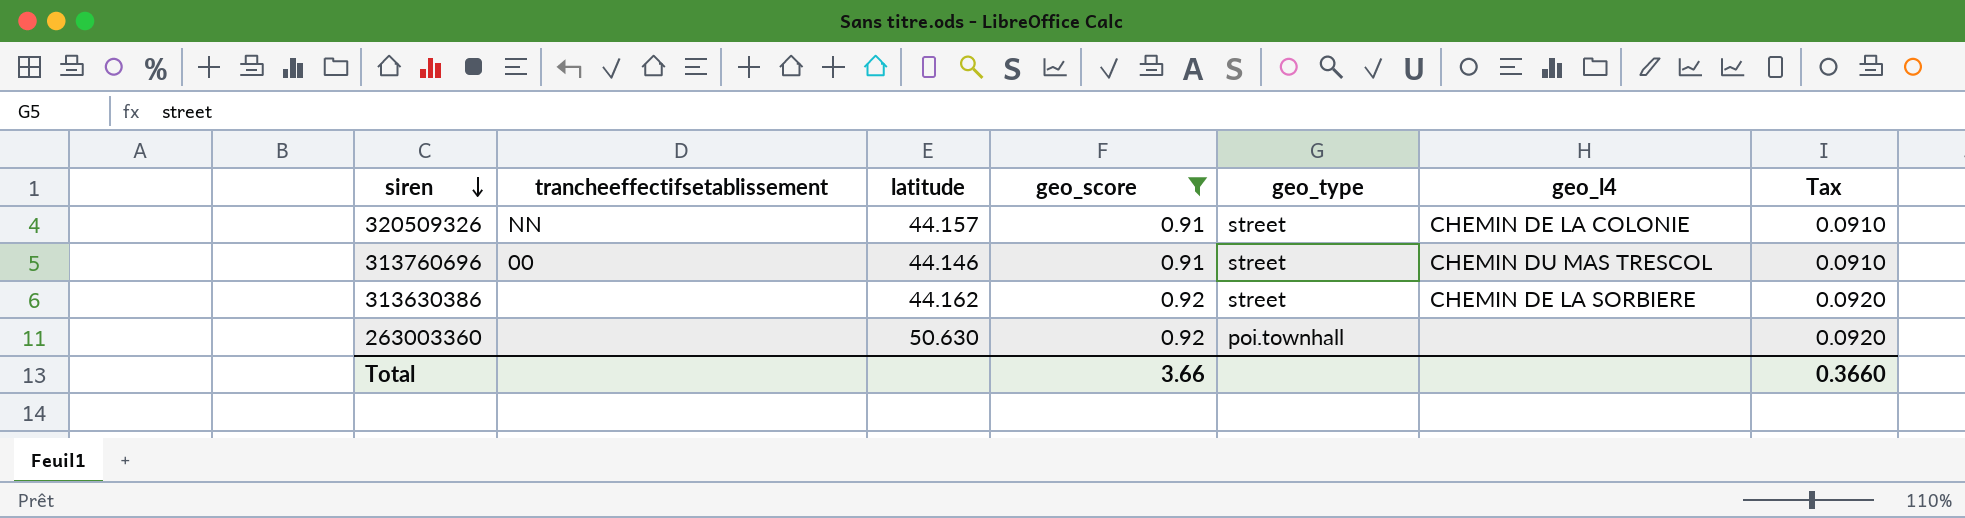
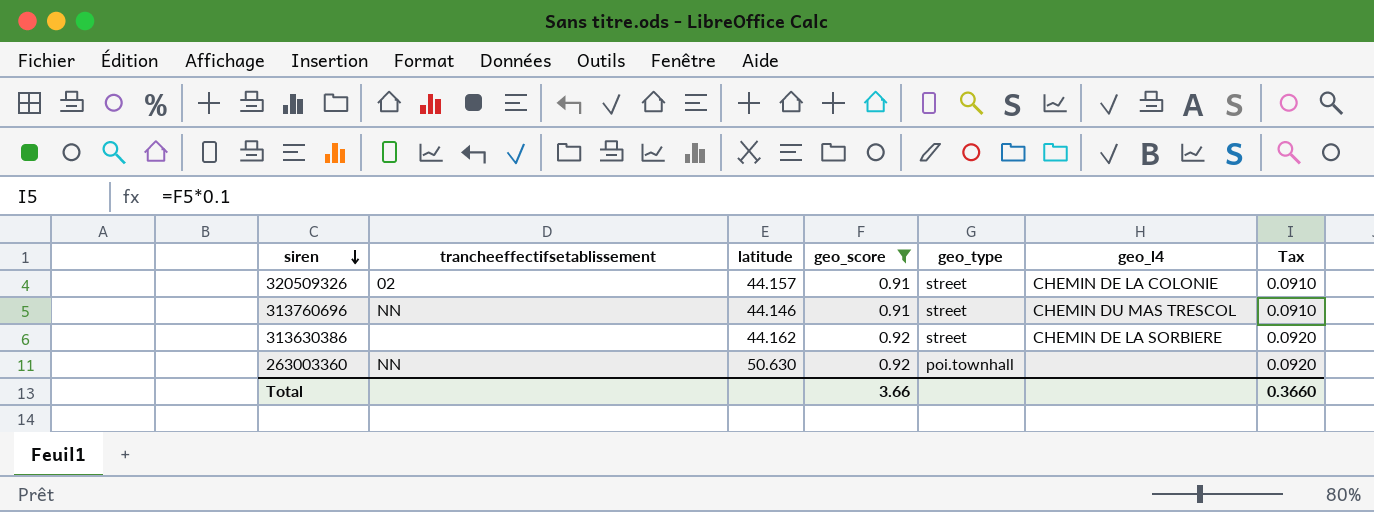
320509326 | trancheeffectifsetablissement: NN -> 02
313760696 | trancheeffectifsetablissement: 00 -> NN
263003360 | trancheeffectifsetablissement: none -> NN

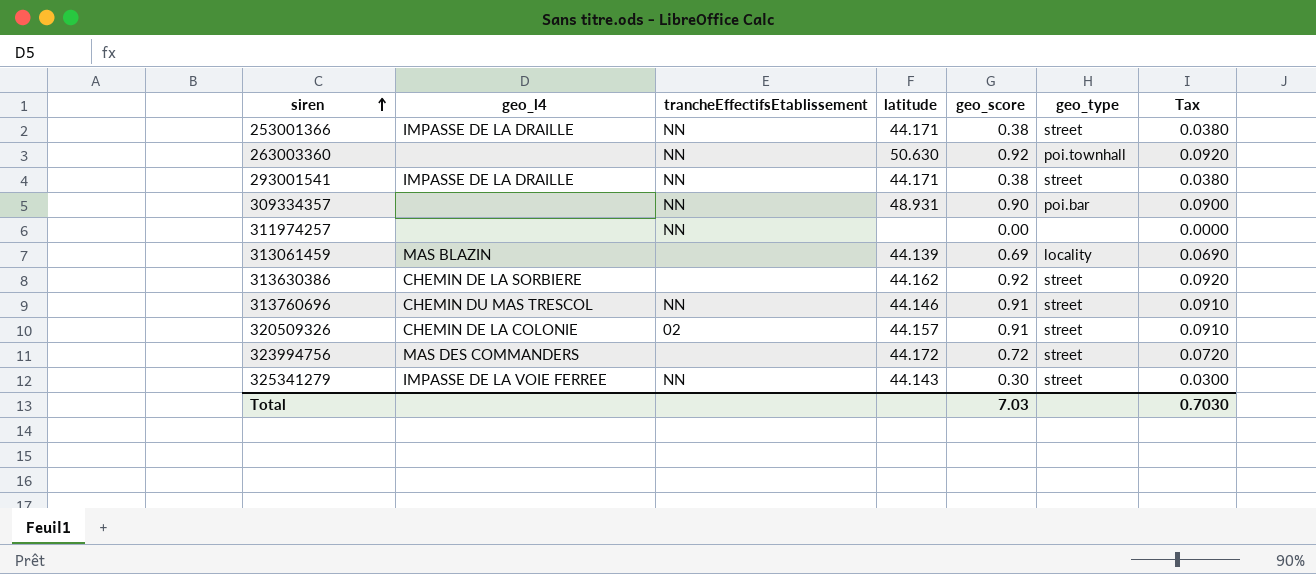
filter: geo_score >= 0.91 -> none
row order: siren descending -> siren ascending
column geo_l4 | position: 6 -> 2
column name: trancheeffectifsetablissement -> trancheEffectifsEtablissement
Total | geo_score: 3.66 -> 7.03
Total | Tax: 0.3660 -> 0.7030

